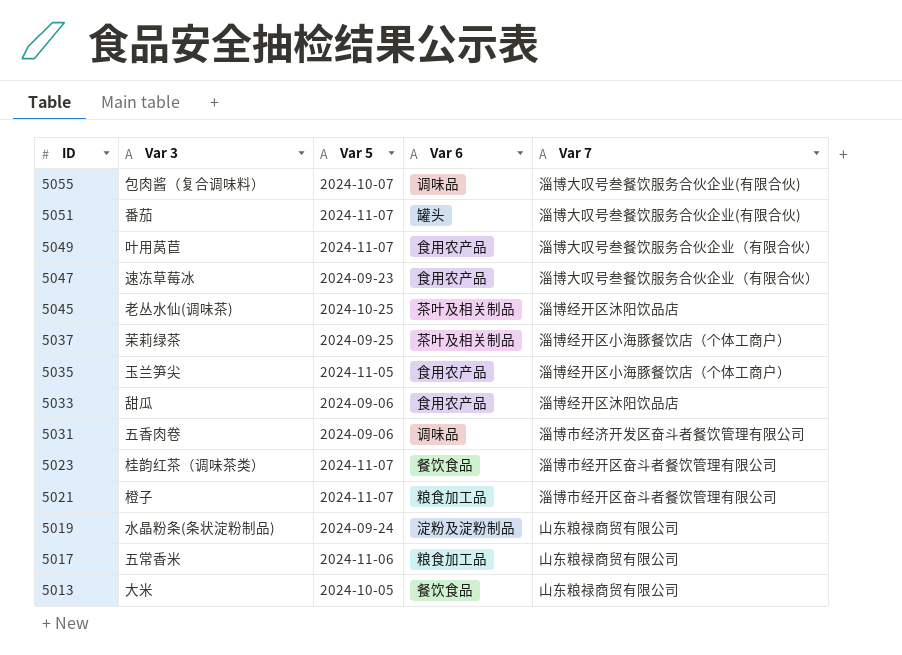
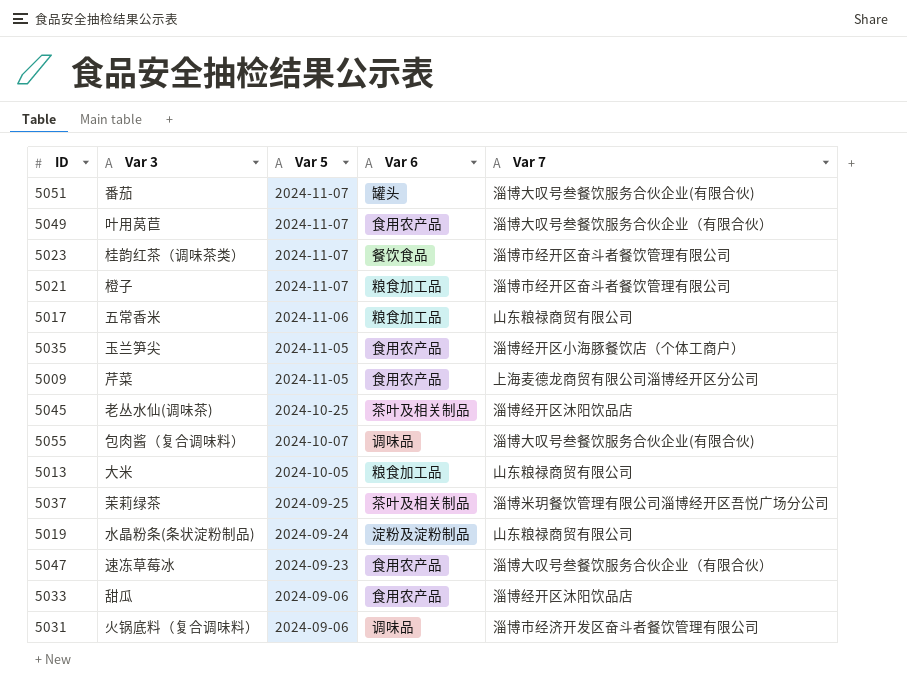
row order: ID descending -> Var 5 descending
row 5009: none -> 芹菜 | 2024-11-05 | 食用农产品 | 上海麦德龙商贸有限公司淄博经开区分公司
5013 | Var 6: 餐饮食品 -> 粮食加工品
5037 | Var 7: 淄博经开区小海豚餐饮店（个体工商户） -> 淄博米玥餐饮管理有限公司淄博经开区吾悦广场分公司
5031 | Var 3: 五香肉卷 -> 火锅底料（复合调味料）

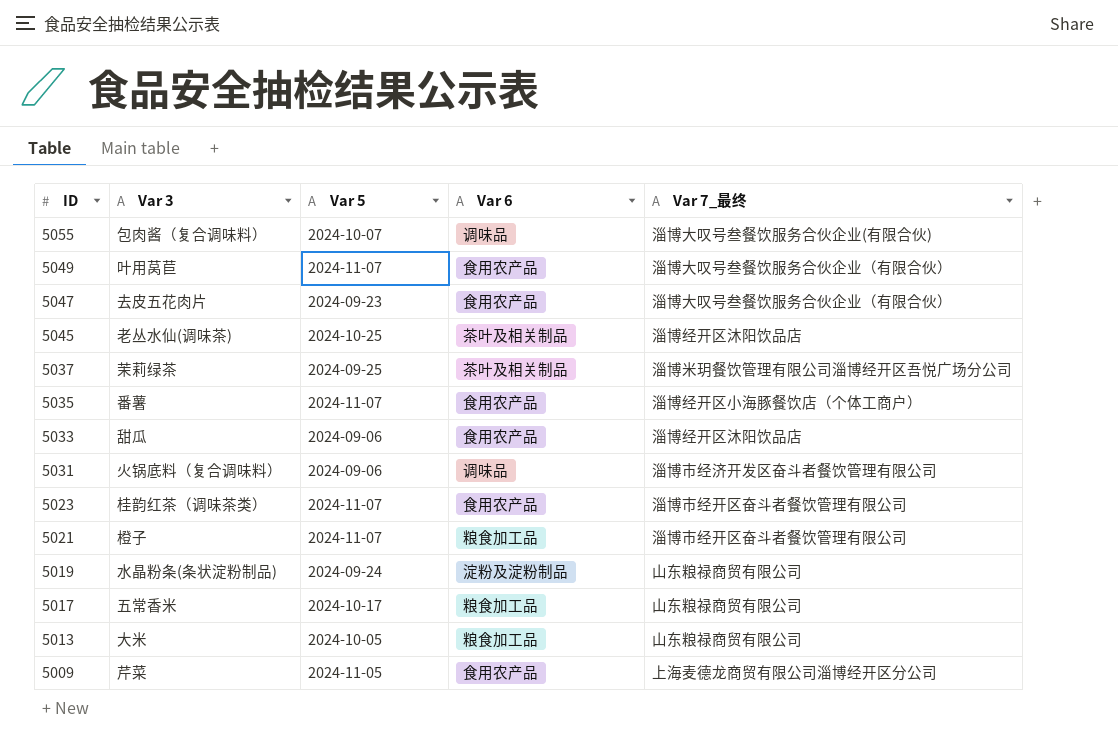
row order: Var 5 descending -> ID descending
column name: Var 7 -> Var 7_最终
row 5051: 番茄 | 2024-11-07 | 罐头 | 淄博大叹号叁餐饮服务合伙企业(有限合伙) -> none
5047 | Var 3: 速冻草莓冰 -> 去皮五花肉片
5035 | Var 3: 玉兰笋尖 -> 番薯
5035 | Var 5: 2024-11-05 -> 2024-11-07
5023 | Var 6: 餐饮食品 -> 食用农产品
5017 | Var 5: 2024-11-06 -> 2024-10-17

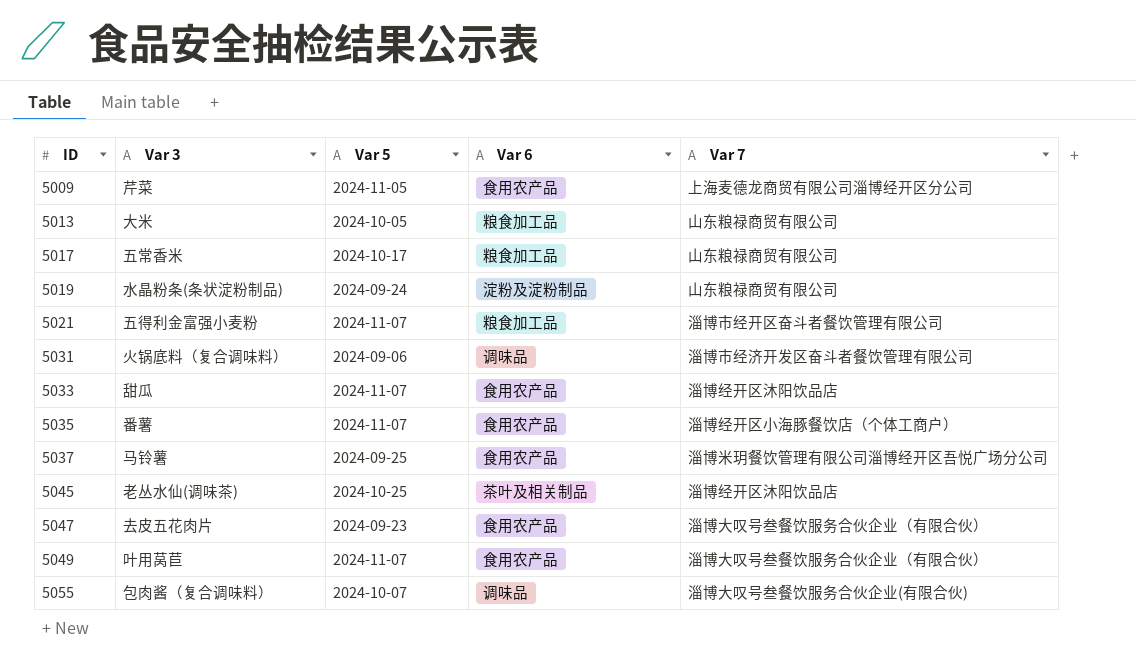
row order: ID descending -> ID ascending
column name: Var 7_最终 -> Var 7
row 5023: 桂韵红茶（调味茶类） | 2024-11-07 | 食用农产品 | 淄博市经开区奋斗者餐饮管理有限公司 -> none
5021 | Var 3: 橙子 -> 五得利金富强小麦粉
5033 | Var 5: 2024-09-06 -> 2024-11-07
5037 | Var 3: 茉莉绿茶 -> 马铃薯
5037 | Var 6: 茶叶及相关制品 -> 食用农产品

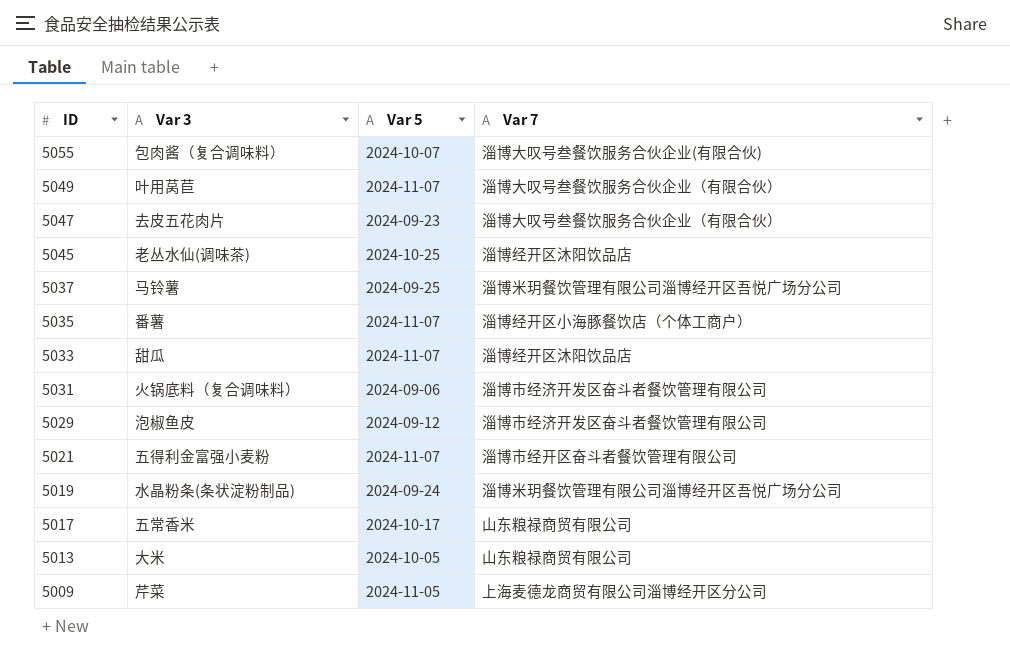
row order: ID ascending -> ID descending
column Var 6 | position: 4 -> none
row 5029: none -> 泡椒鱼皮 | 2024-09-12 | 淄博市经济开发区奋斗者餐饮管理有限公司
5019 | Var 7: 山东粮禄商贸有限公司 -> 淄博米玥餐饮管理有限公司淄博经开区吾悦广场分公司

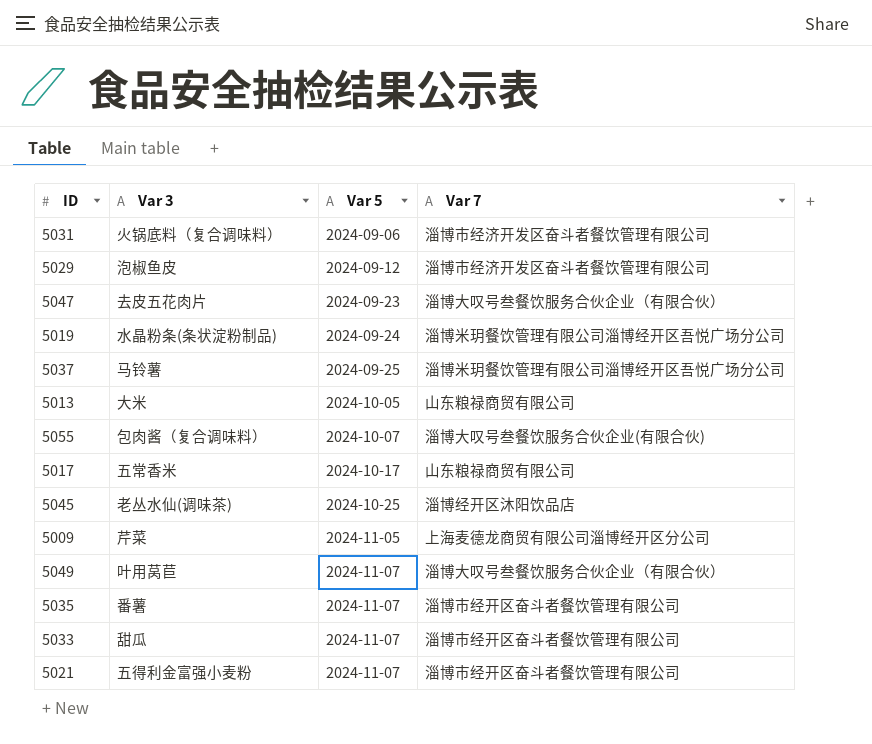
row order: ID descending -> Var 5 ascending
5035 | Var 7: 淄博经开区小海豚餐饮店（个体工商户） -> 淄博市经开区奋斗者餐饮管理有限公司
5033 | Var 7: 淄博经开区沐阳饮品店 -> 淄博市经开区奋斗者餐饮管理有限公司

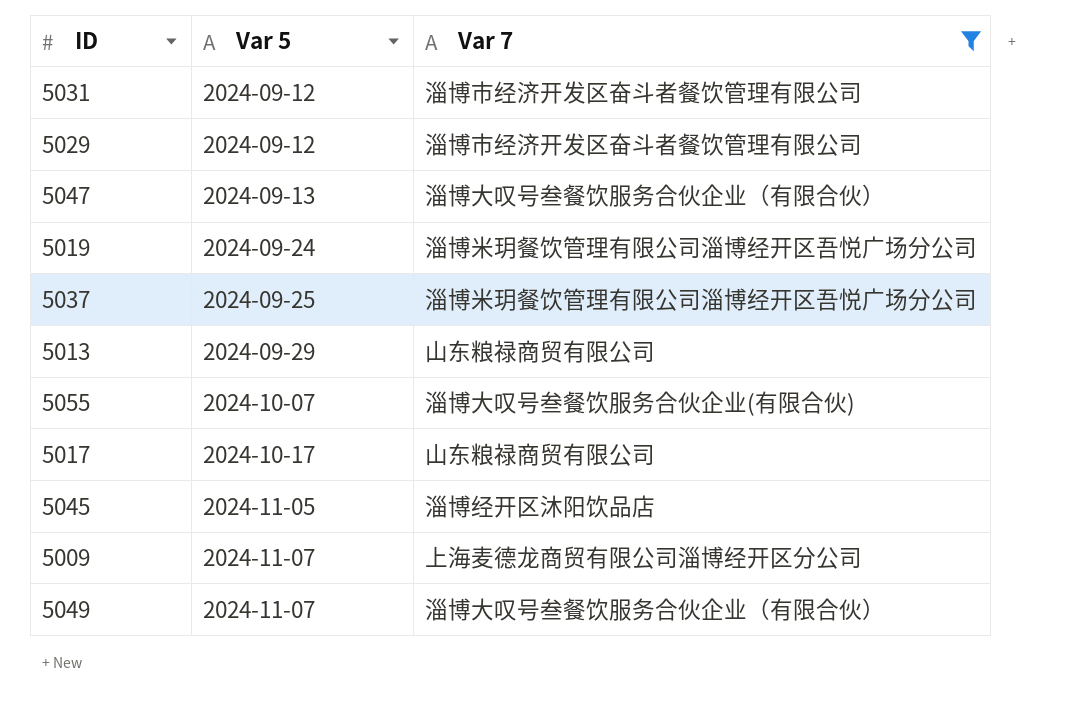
filter: none -> Var 7 != 淄博市经开区奋斗者餐饮管理有限公司
column Var 3 | position: 2 -> none
5031 | Var 5: 2024-09-06 -> 2024-09-12
5047 | Var 5: 2024-09-23 -> 2024-09-13
5013 | Var 5: 2024-10-05 -> 2024-09-29
5045 | Var 5: 2024-10-25 -> 2024-11-05
5009 | Var 5: 2024-11-05 -> 2024-11-07

